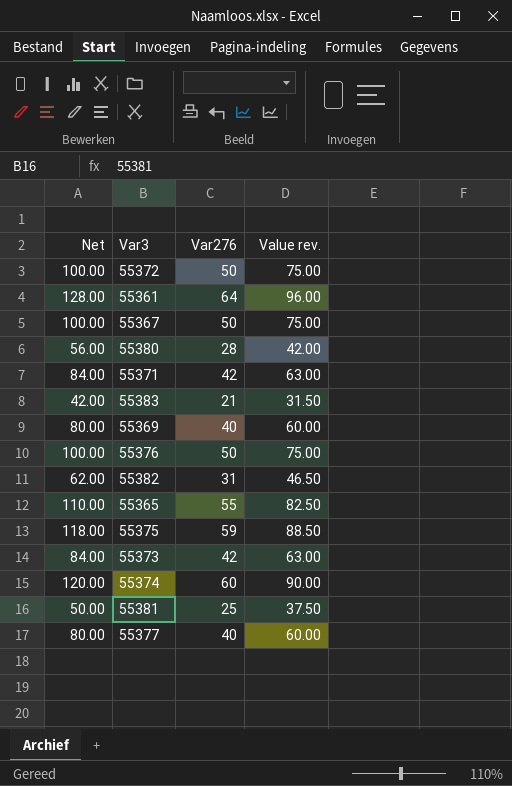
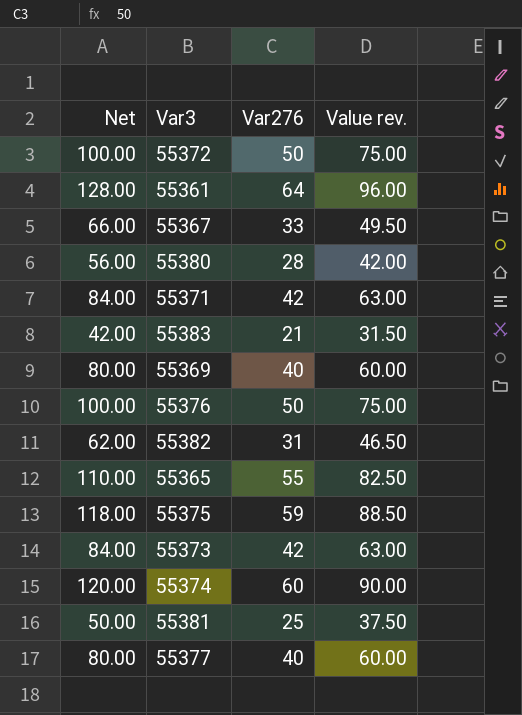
55367 | Net: 100.00 -> 66.00
55367 | Var276: 50 -> 33
55367 | Value rev.: 75.00 -> 49.50

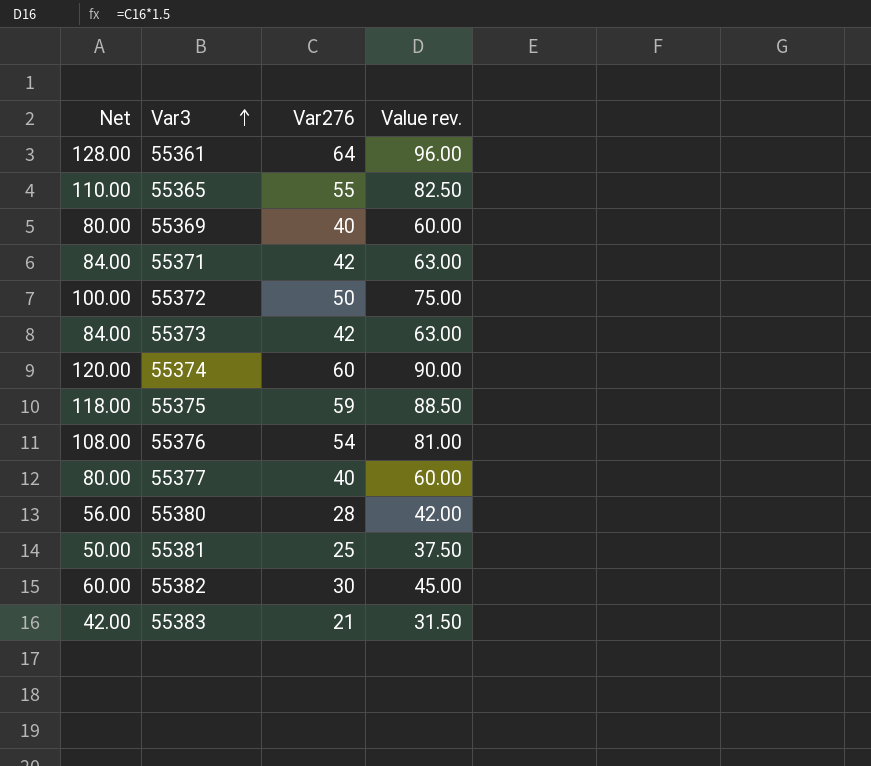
row order: none -> Var3 ascending
row 55367: 66.00 | 33 | 49.50 -> none
55376 | Net: 100.00 -> 108.00
55376 | Var276: 50 -> 54
55376 | Value rev.: 75.00 -> 81.00
55382 | Net: 62.00 -> 60.00
55382 | Var276: 31 -> 30
55382 | Value rev.: 46.50 -> 45.00

